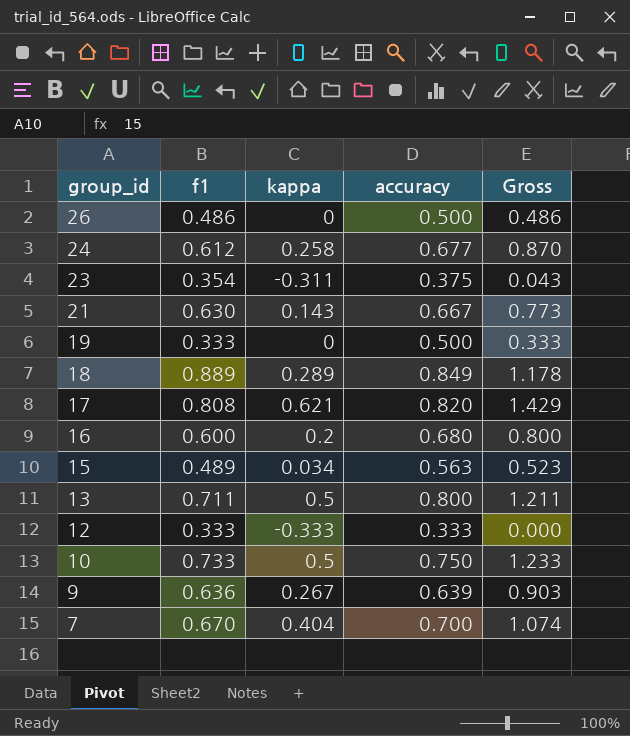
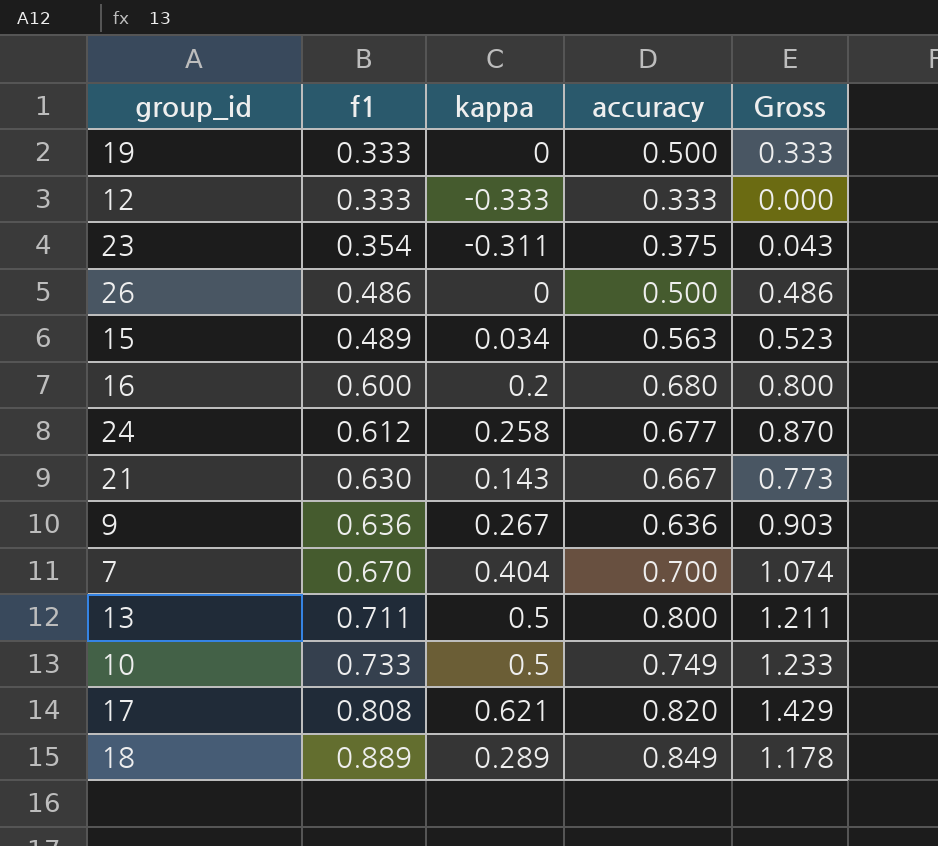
row order: group_id descending -> f1 ascending
9 | accuracy: 0.639 -> 0.636
10 | accuracy: 0.750 -> 0.749

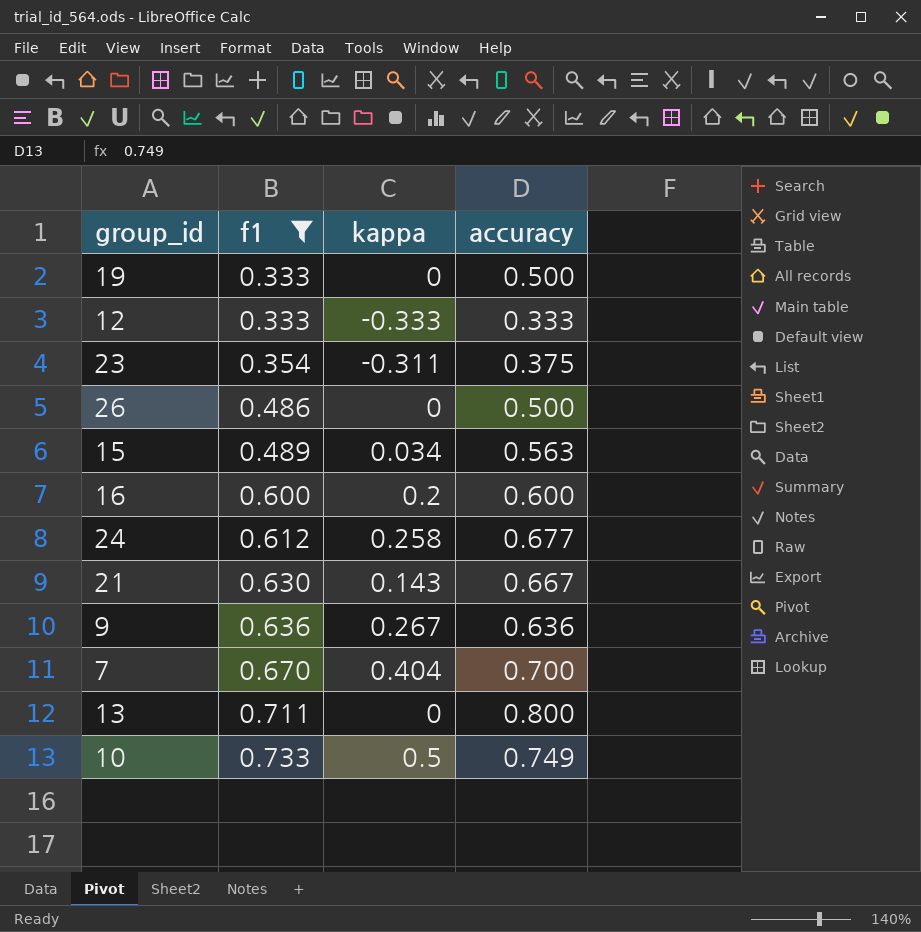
filter: none -> f1 <= 0.733
column Gross | formula: [f1] + [kappa] -> none
16 | accuracy: 0.680 -> 0.600
13 | kappa: 0.5 -> 0

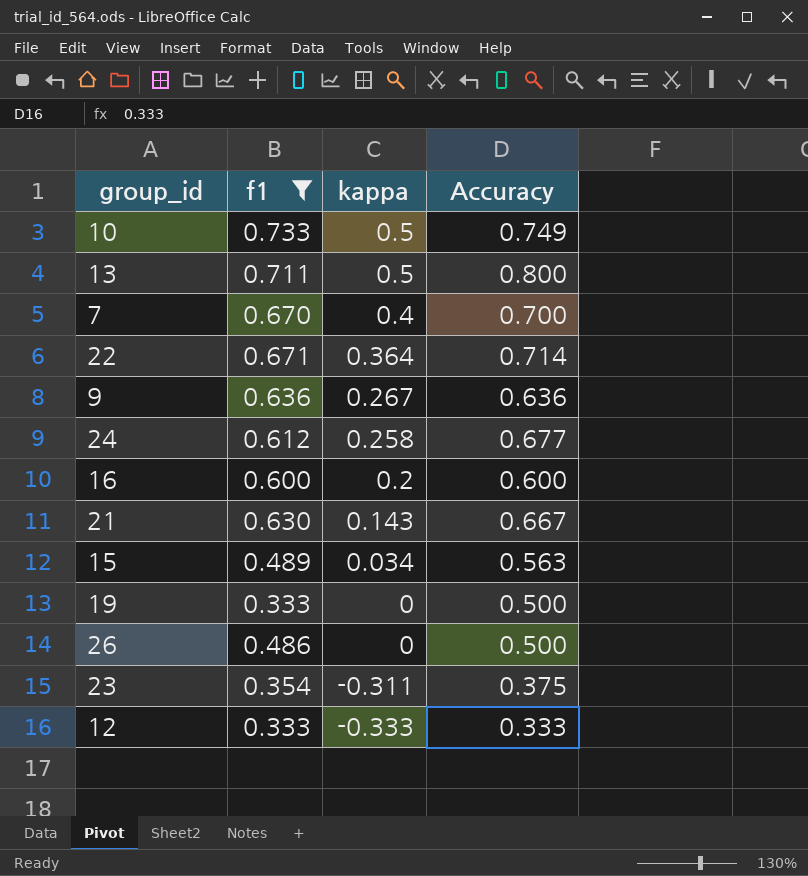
row order: f1 ascending -> kappa descending
column name: accuracy -> Accuracy
13 | kappa: 0 -> 0.5
7 | kappa: 0.404 -> 0.4
row 22: none -> 0.671 | 0.364 | 0.714

